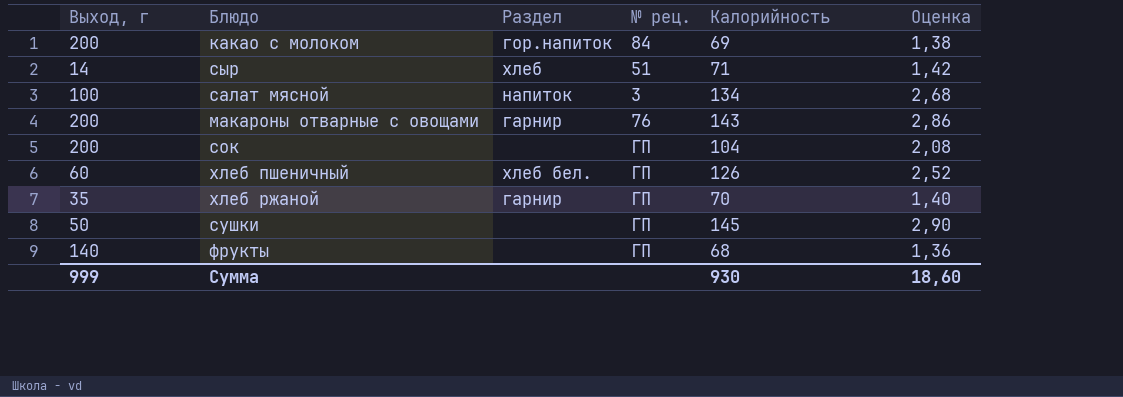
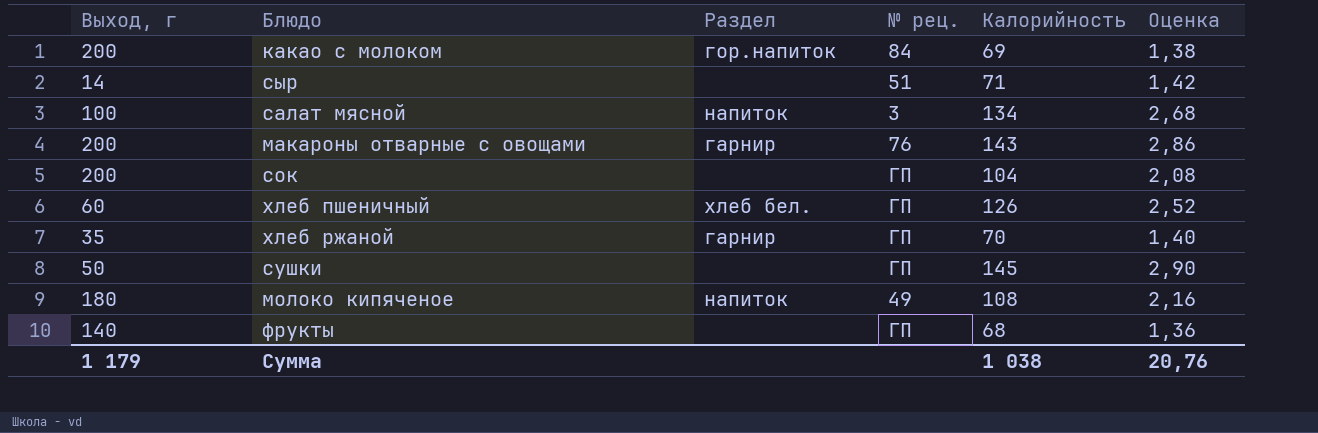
сыр | Раздел: хлеб -> none
row молоко кипяченое: none -> 180 | напиток | 49 | 108 | 2,16
Сумма | Выход, г: 999 -> 1 179
Сумма | Калорийность: 930 -> 1 038
Сумма | Оценка: 18,60 -> 20,76

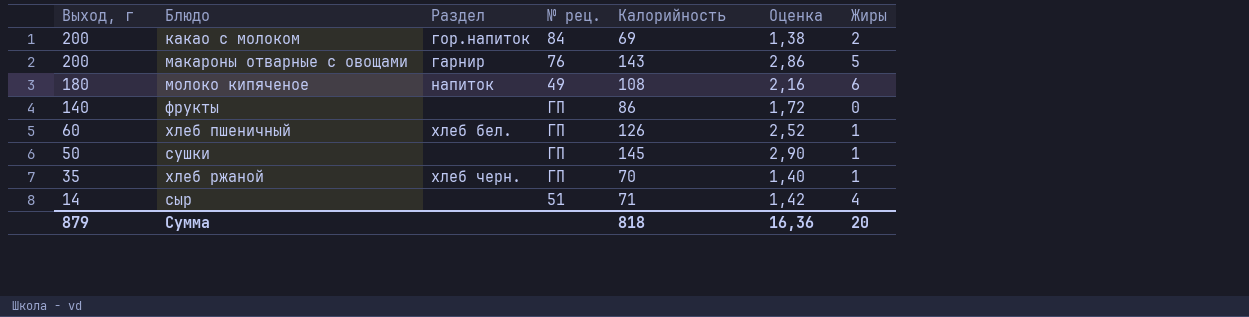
row order: none -> Выход, г descending
column Жиры | position: none -> 7
row салат мясной: 100 | напиток | 3 | 134 | 2,68 -> none
row сок: 200 | none | ГП | 104 | 2,08 -> none
фрукты | Калорийность: 68 -> 86
фрукты | Оценка: 1,36 -> 1,72
хлеб ржаной | Раздел: гарнир -> хлеб черн.
Сумма | Выход, г: 1 179 -> 879
Сумма | Калорийность: 1 038 -> 818
Сумма | Оценка: 20,76 -> 16,36

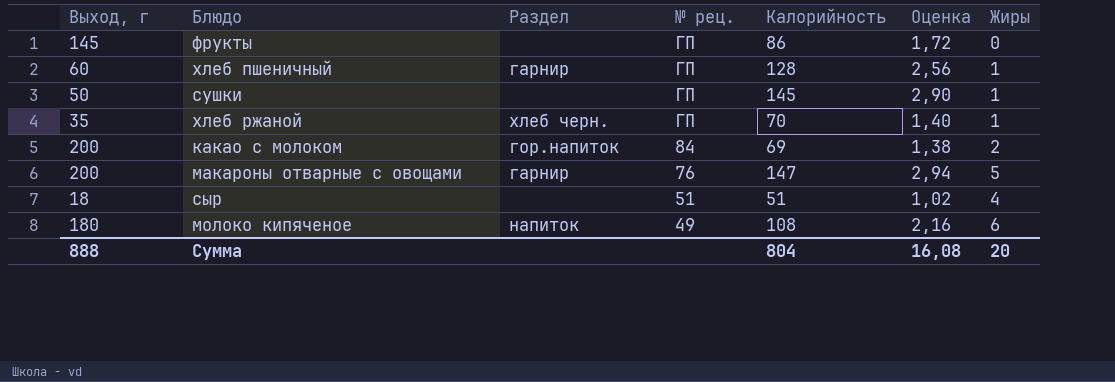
row order: Выход, г descending -> № рец. descending
фрукты | Выход, г: 140 -> 145
хлеб пшеничный | Раздел: хлеб бел. -> гарнир
хлеб пшеничный | Калорийность: 126 -> 128
хлеб пшеничный | Оценка: 2,52 -> 2,56
макароны отварные с овощами | Калорийность: 143 -> 147
макароны отварные с овощами | Оценка: 2,86 -> 2,94
сыр | Выход, г: 14 -> 18
сыр | Калорийность: 71 -> 51
сыр | Оценка: 1,42 -> 1,02
Сумма | Выход, г: 879 -> 888
Сумма | Калорийность: 818 -> 804
Сумма | Оценка: 16,36 -> 16,08

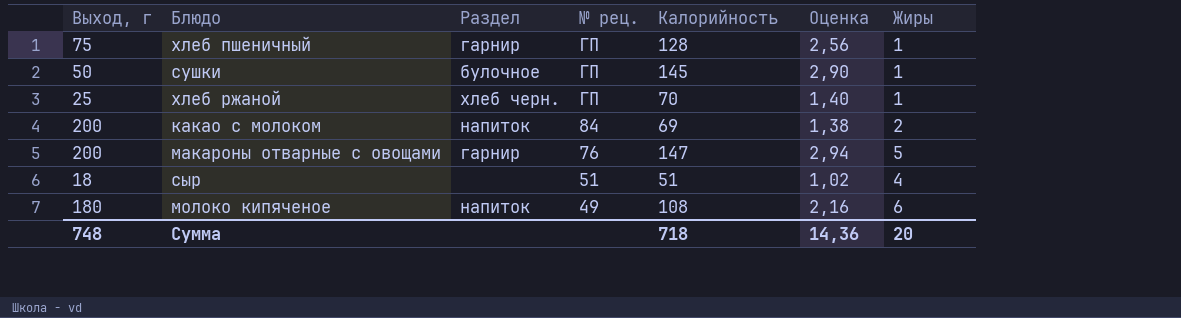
row фрукты: 145 | none | ГП | 86 | 1,72 | 0 -> none
хлеб пшеничный | Выход, г: 60 -> 75
сушки | Раздел: none -> булочное
хлеб ржаной | Выход, г: 35 -> 25
какао с молоком | Раздел: гор.напиток -> напиток
Сумма | Выход, г: 888 -> 748
Сумма | Калорийность: 804 -> 718
Сумма | Оценка: 16,08 -> 14,36

